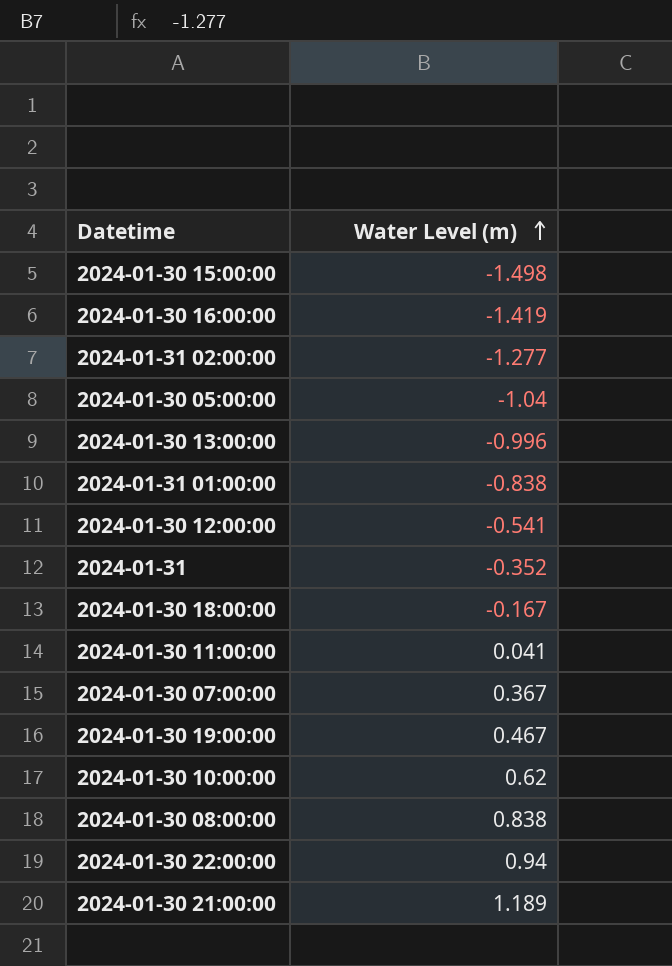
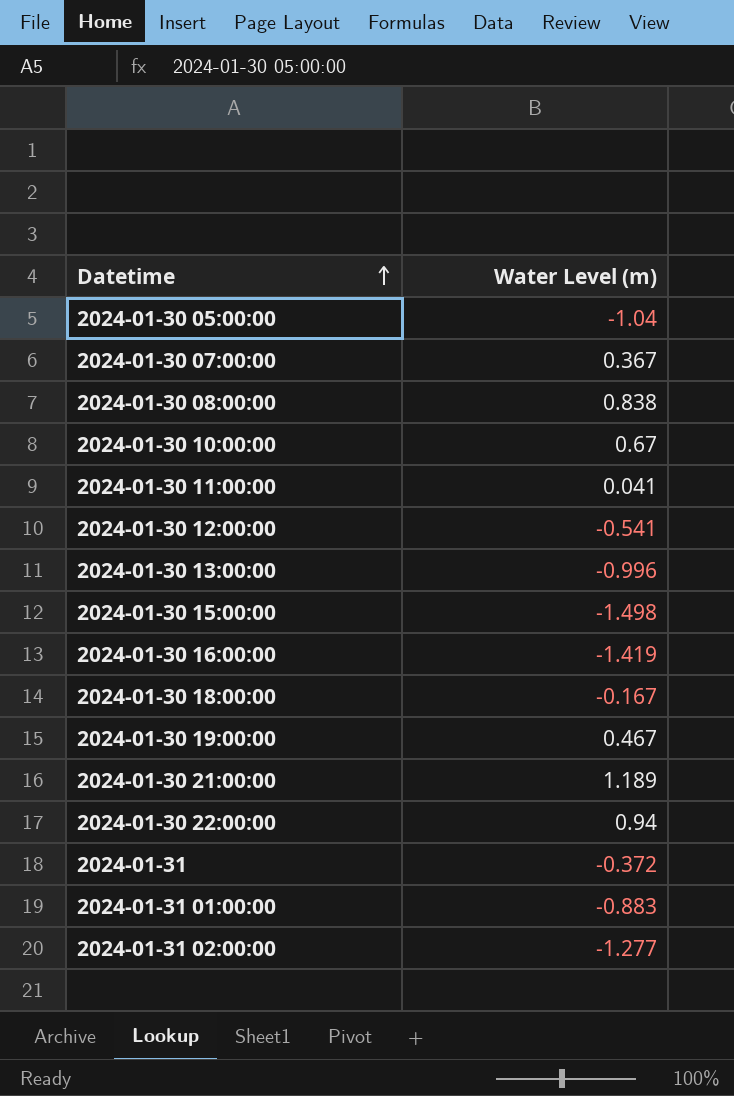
row order: Water Level (m) ascending -> Datetime ascending
2024-01-30 10:00:00 | Water Level (m): 0.62 -> 0.67
2024-01-31 | Water Level (m): -0.352 -> -0.372
2024-01-31 01:00:00 | Water Level (m): -0.838 -> -0.883

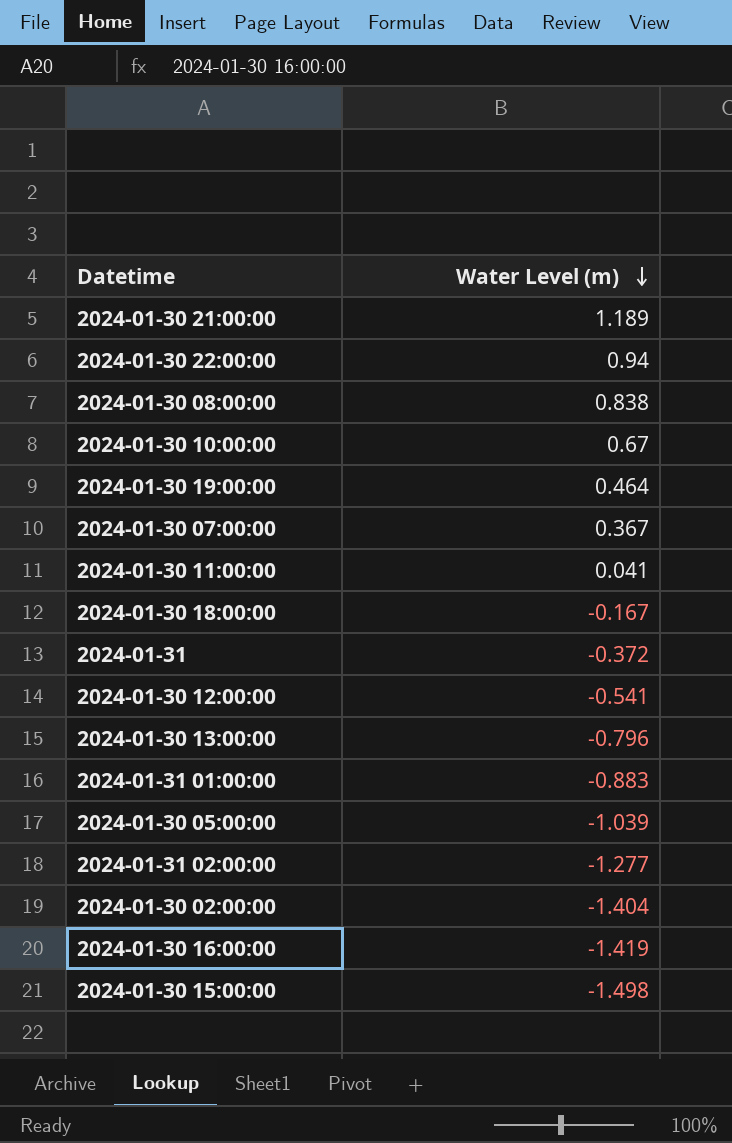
row order: Datetime ascending -> Water Level (m) descending
2024-01-30 19:00:00 | Water Level (m): 0.467 -> 0.464
2024-01-30 13:00:00 | Water Level (m): -0.996 -> -0.796
2024-01-30 05:00:00 | Water Level (m): -1.04 -> -1.039
row 2024-01-30 02:00:00: none -> -1.404

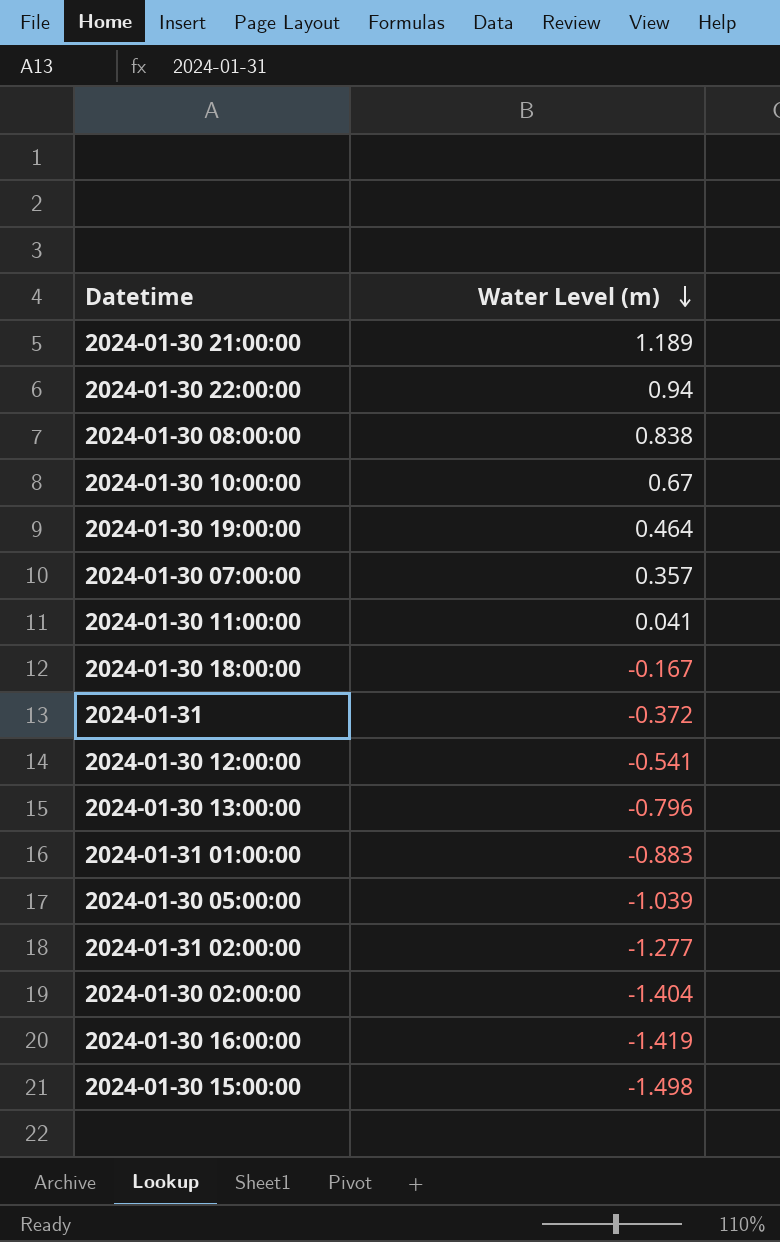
2024-01-30 07:00:00 | Water Level (m): 0.367 -> 0.357

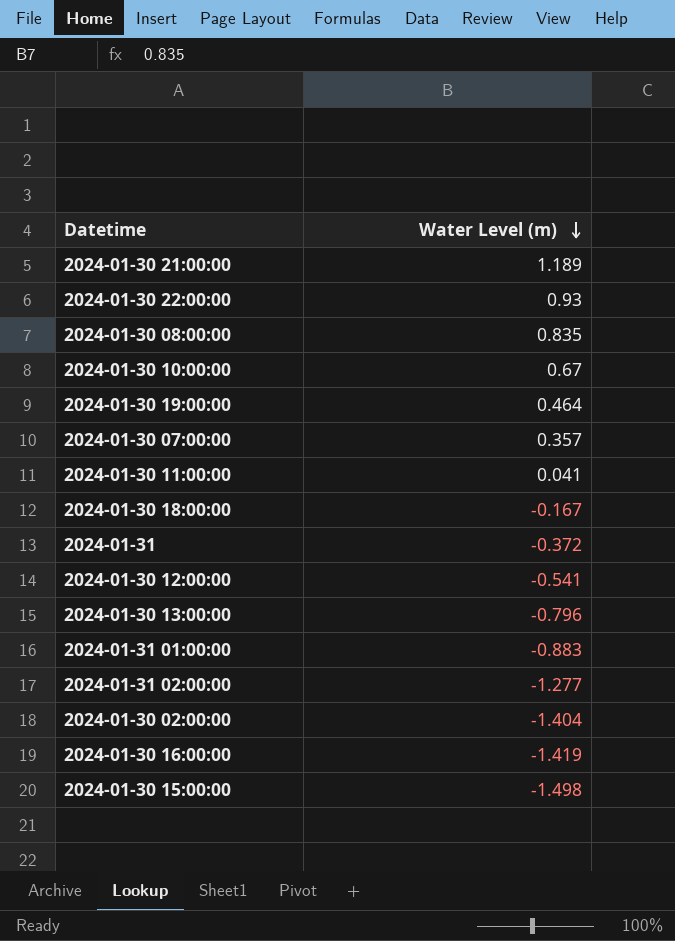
row 2024-01-30 05:00:00: -1.039 -> none
2024-01-30 22:00:00 | Water Level (m): 0.94 -> 0.93
2024-01-30 08:00:00 | Water Level (m): 0.838 -> 0.835

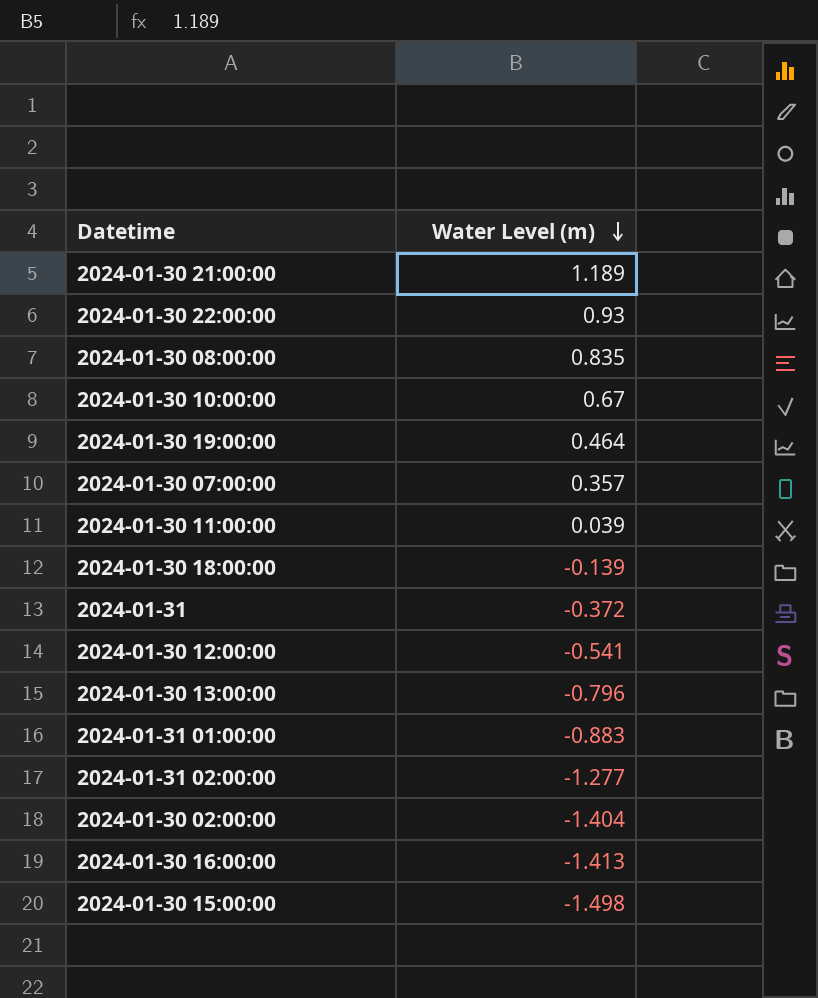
2024-01-30 11:00:00 | Water Level (m): 0.041 -> 0.039
2024-01-30 18:00:00 | Water Level (m): -0.167 -> -0.139
2024-01-30 16:00:00 | Water Level (m): -1.419 -> -1.413

